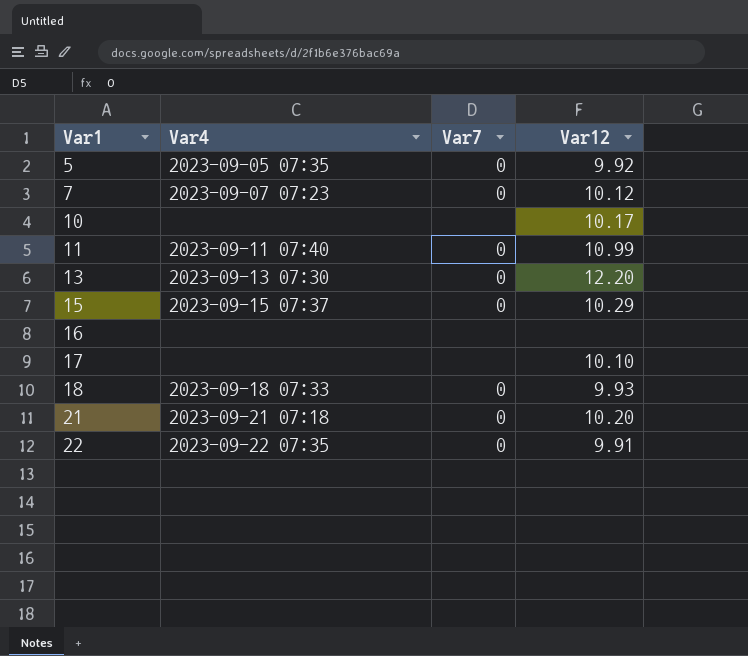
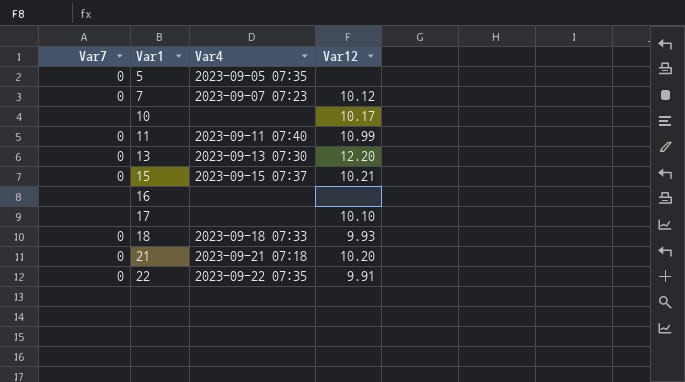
column Var7 | position: 3 -> 1
5 | Var12: 9.92 -> none
15 | Var12: 10.29 -> 10.21

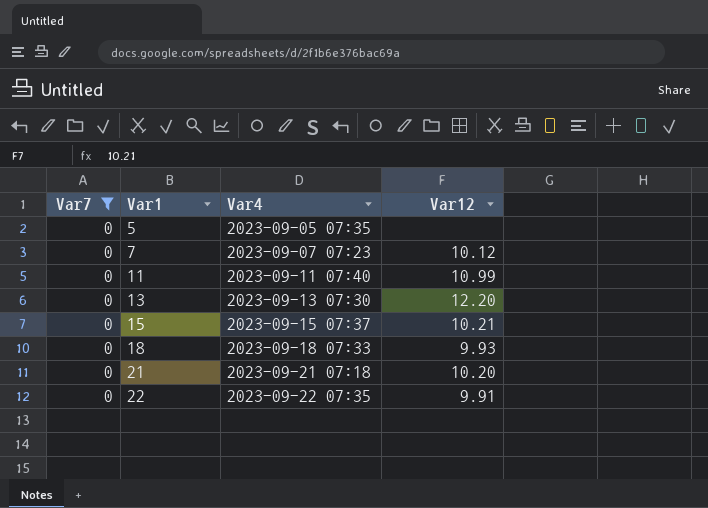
filter: none -> Var7 = 0

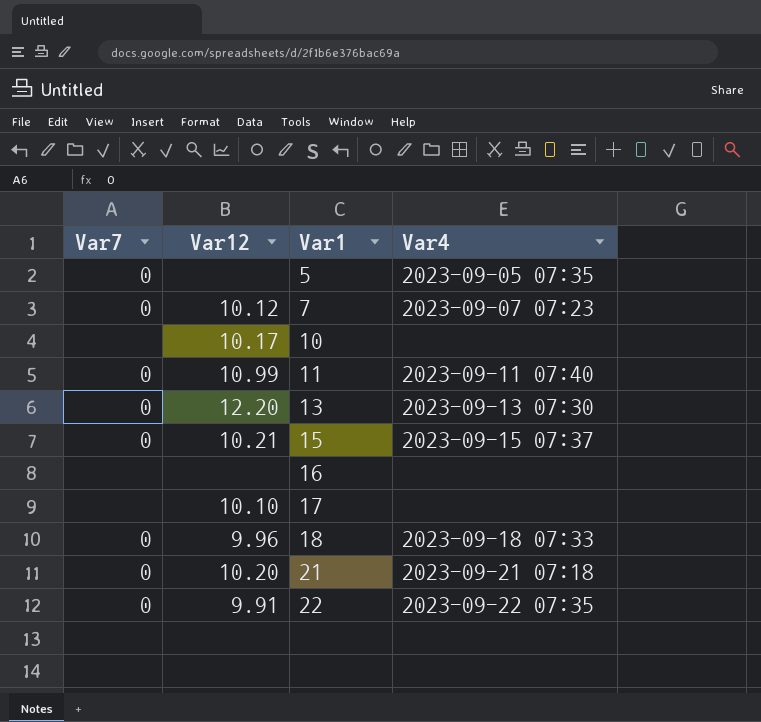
filter: Var7 = 0 -> none
column Var12 | position: 4 -> 2
18 | Var12: 9.93 -> 9.96

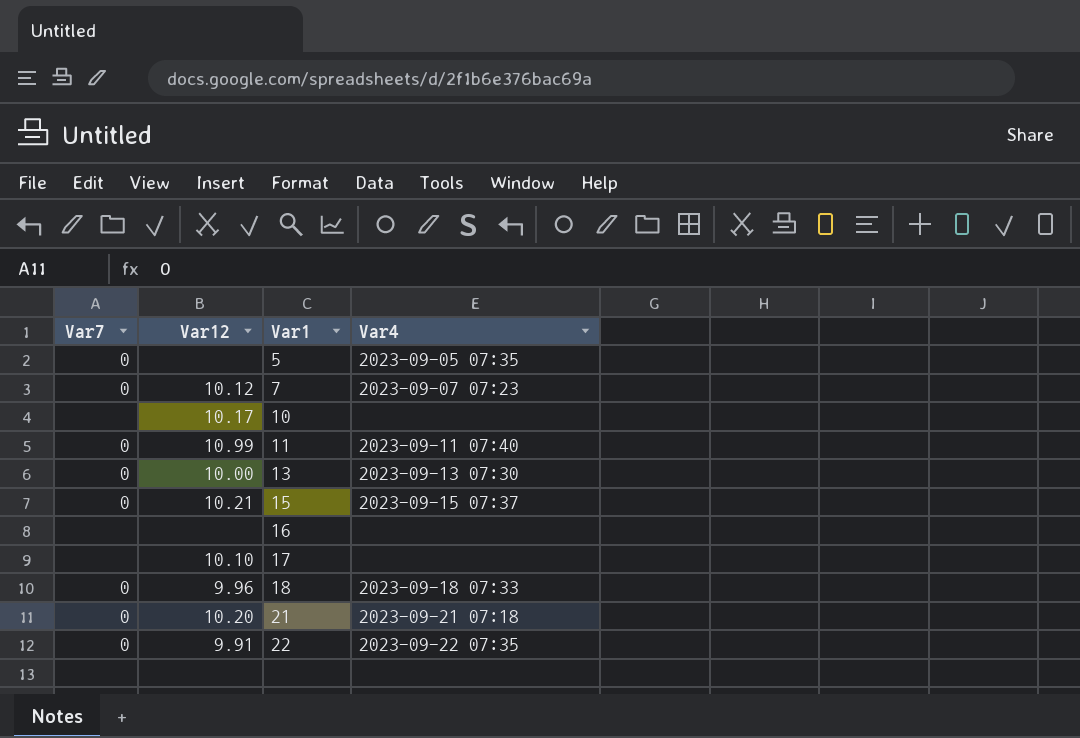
13 | Var12: 12.20 -> 10.00

